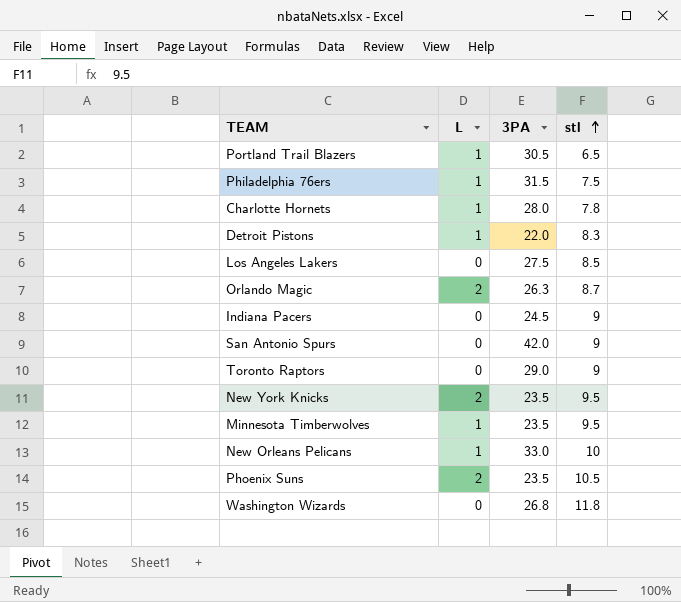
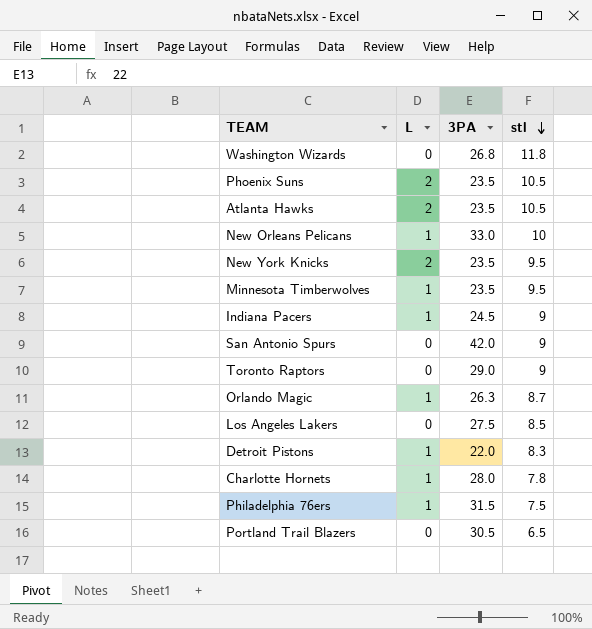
row order: stl ascending -> stl descending
row Atlanta Hawks: none -> 2 | 23.5 | 10.5
Indiana Pacers | L: 0 -> 1
Orlando Magic | L: 2 -> 1
Portland Trail Blazers | L: 1 -> 0

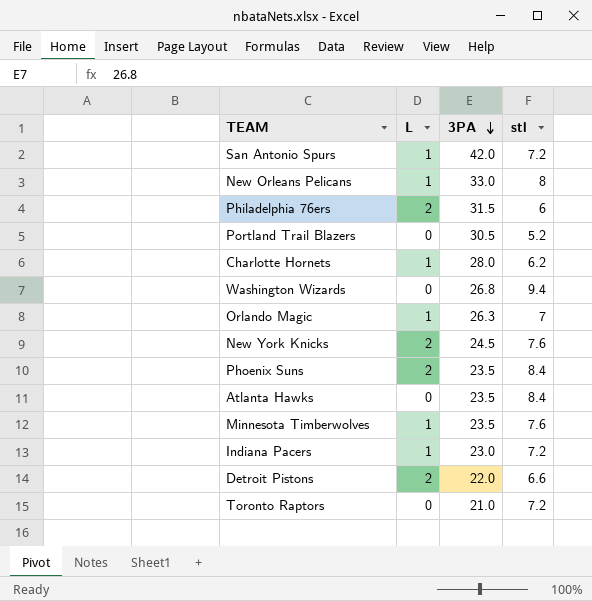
row order: stl descending -> 3PA descending
row Los Angeles Lakers: 0 | 27.5 | 8.5 -> none
San Antonio Spurs | L: 0 -> 1
San Antonio Spurs | stl: 9 -> 7.2
New Orleans Pelicans | stl: 10 -> 8
Philadelphia 76ers | L: 1 -> 2
Philadelphia 76ers | stl: 7.5 -> 6
Portland Trail Blazers | stl: 6.5 -> 5.2
Charlotte Hornets | stl: 7.8 -> 6.2
Washington Wizards | stl: 11.8 -> 9.4
Orlando Magic | stl: 8.7 -> 7
New York Knicks | 3PA: 23.5 -> 24.5
New York Knicks | stl: 9.5 -> 7.6
Phoenix Suns | stl: 10.5 -> 8.4
Atlanta Hawks | L: 2 -> 0
Atlanta Hawks | stl: 10.5 -> 8.4
Minnesota Timberwolves | stl: 9.5 -> 7.6
Indiana Pacers | 3PA: 24.5 -> 23.0
Indiana Pacers | stl: 9 -> 7.2
Detroit Pistons | L: 1 -> 2
Detroit Pistons | stl: 8.3 -> 6.6
Toronto Raptors | 3PA: 29.0 -> 21.0
Toronto Raptors | stl: 9 -> 7.2

